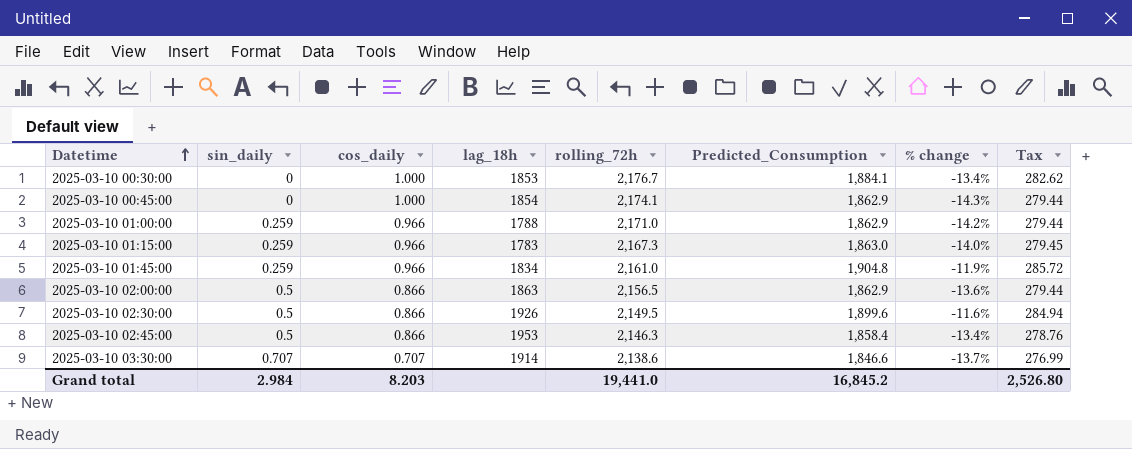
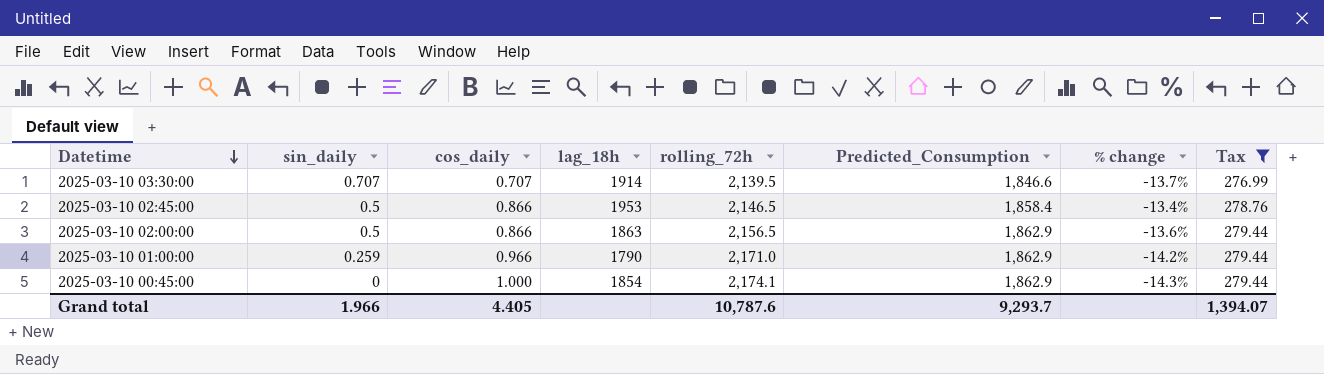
filter: none -> Tax <= 279.44
row order: Datetime ascending -> Datetime descending
2025-03-10 03:30:00 | rolling_72h: 2,138.6 -> 2,139.5
2025-03-10 02:45:00 | rolling_72h: 2,146.3 -> 2,146.5
2025-03-10 01:00:00 | lag_18h: 1788 -> 1790
Grand total | sin_daily: 2.984 -> 1.966
Grand total | cos_daily: 8.203 -> 4.405
Grand total | rolling_72h: 19,441.0 -> 10,787.6
Grand total | Predicted_Consumption: 16,845.2 -> 9,293.7
Grand total | Tax: 2,526.80 -> 1,394.07

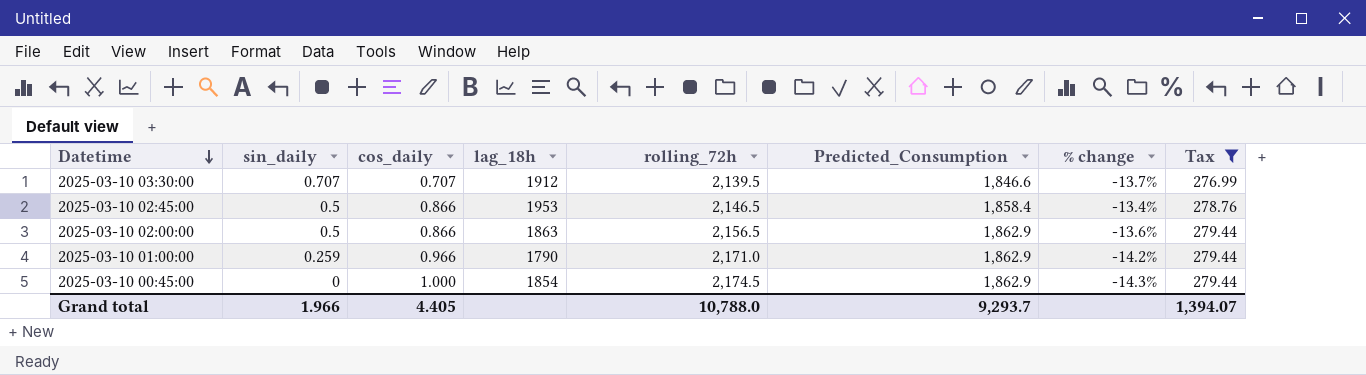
2025-03-10 03:30:00 | lag_18h: 1914 -> 1912
2025-03-10 00:45:00 | rolling_72h: 2,174.1 -> 2,174.5
Grand total | rolling_72h: 10,787.6 -> 10,788.0

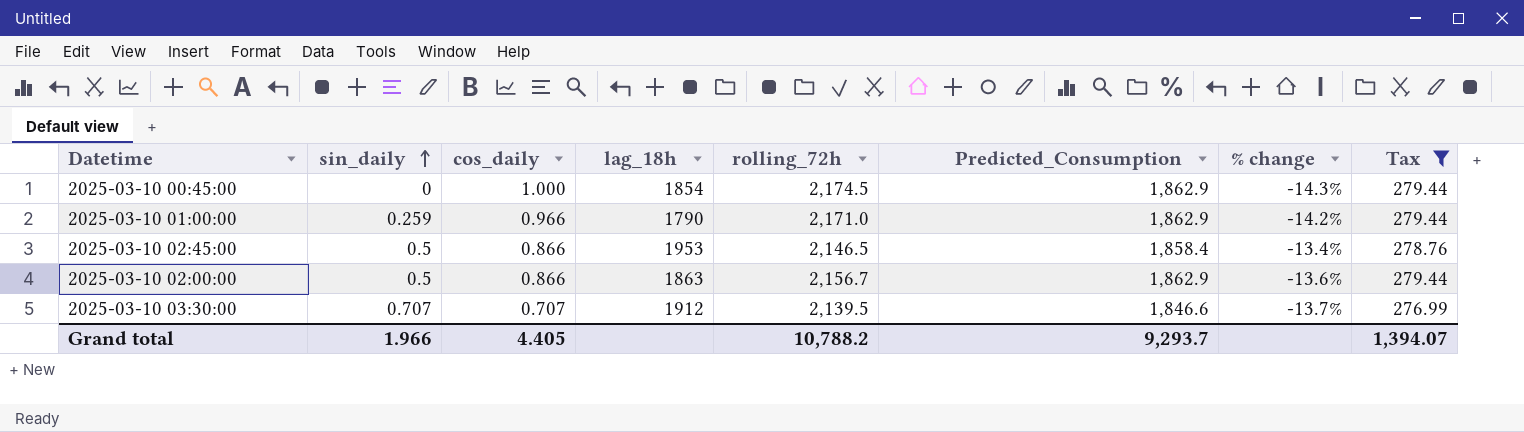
row order: Datetime descending -> sin_daily ascending
2025-03-10 02:00:00 | rolling_72h: 2,156.5 -> 2,156.7
Grand total | rolling_72h: 10,788.0 -> 10,788.2

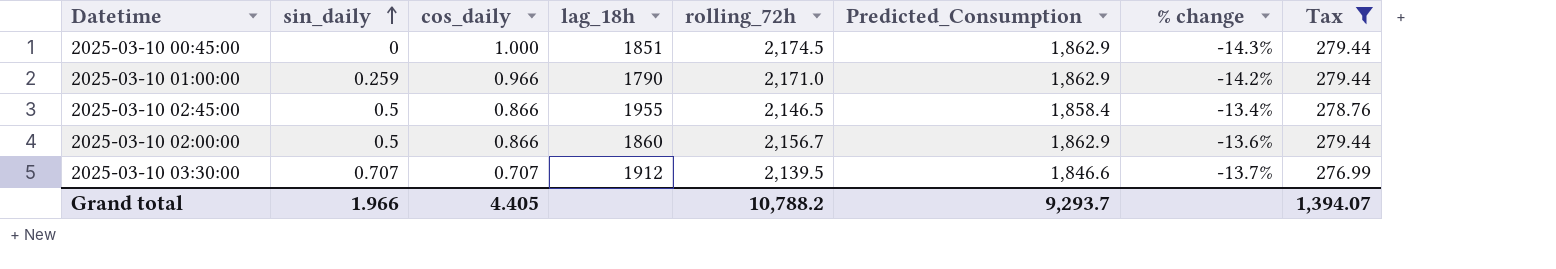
2025-03-10 00:45:00 | lag_18h: 1854 -> 1851
2025-03-10 02:45:00 | lag_18h: 1953 -> 1955
2025-03-10 02:00:00 | lag_18h: 1863 -> 1860

